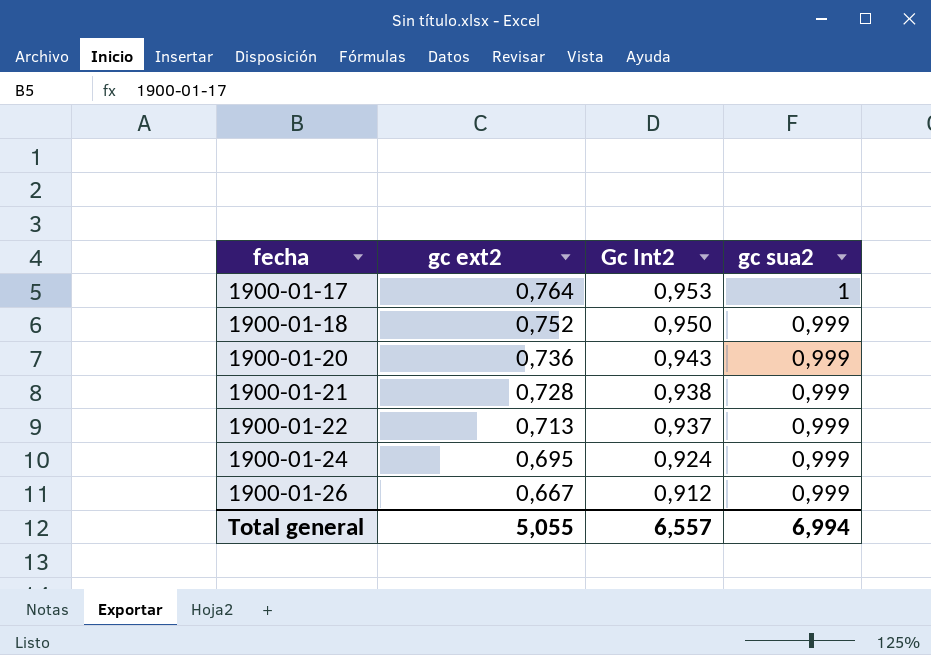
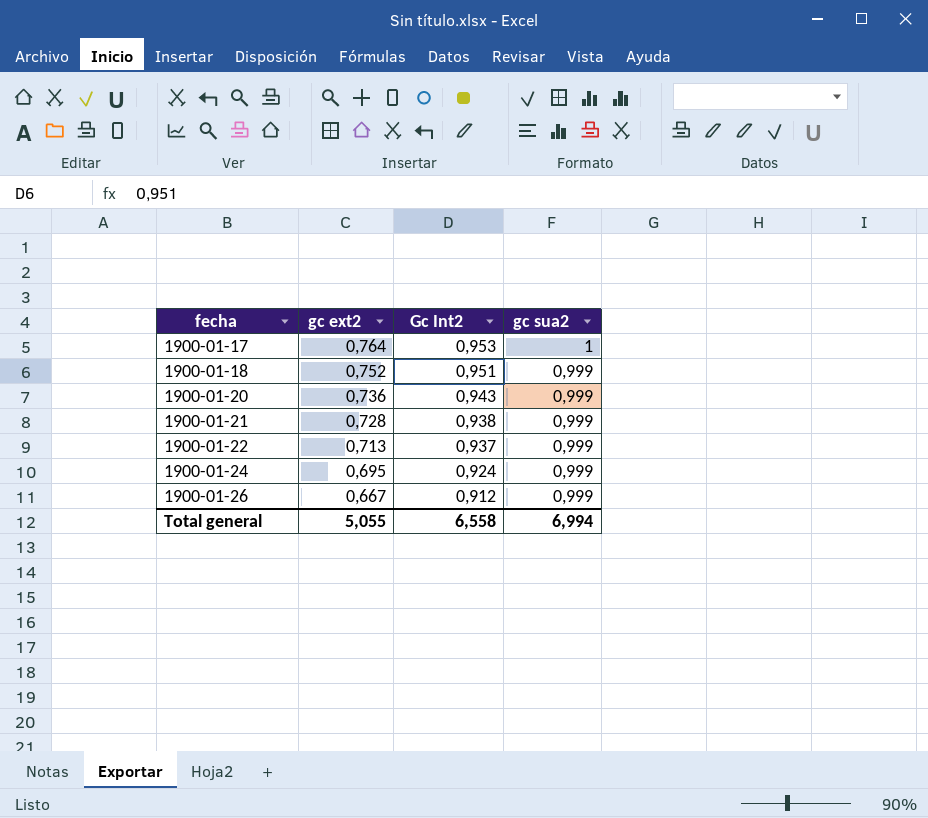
1900-01-18 | Gc Int2: 0,950 -> 0,951
Total general | Gc Int2: 6,557 -> 6,558

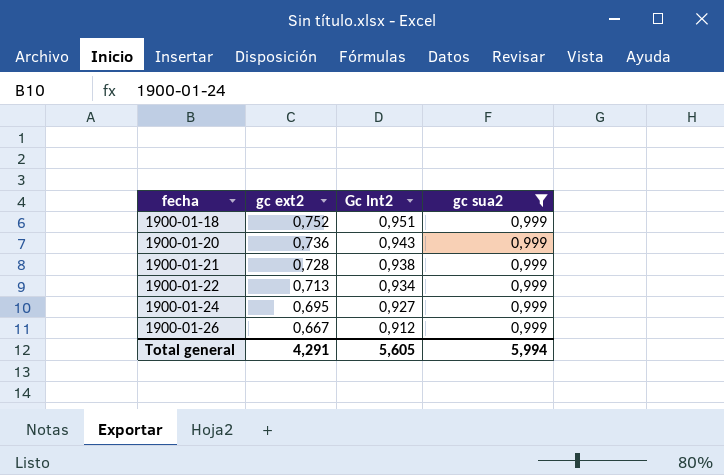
filter: none -> gc sua2 = 0,999
1900-01-22 | Gc Int2: 0,937 -> 0,934
1900-01-24 | Gc Int2: 0,924 -> 0,927
Total general | gc ext2: 5,055 -> 4,291
Total general | Gc Int2: 6,558 -> 5,605
Total general | gc sua2: 6,994 -> 5,994

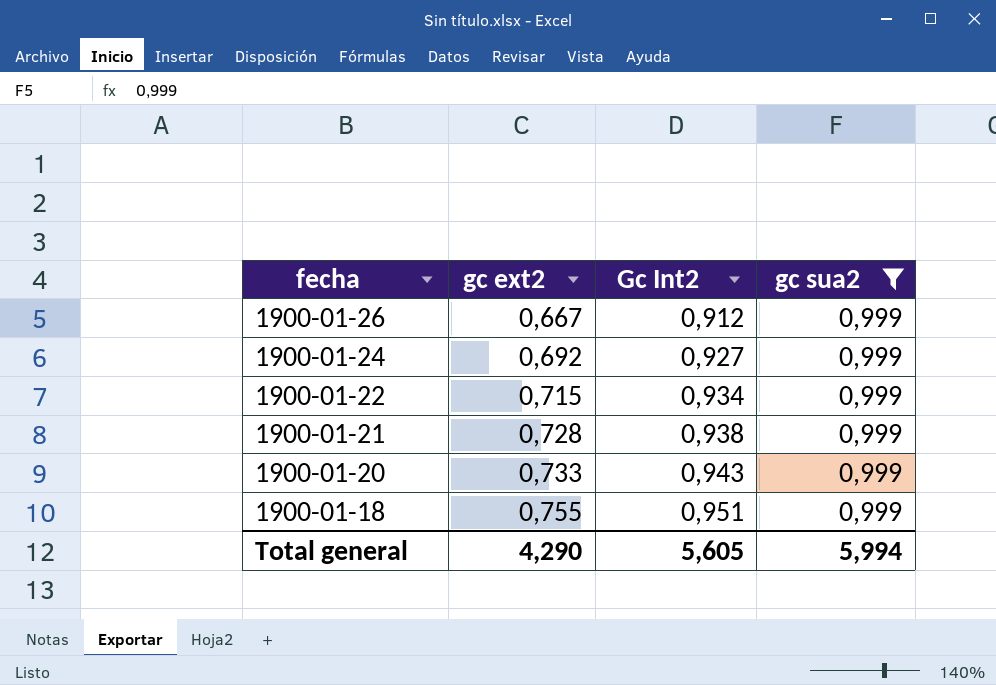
row order: fecha ascending -> fecha descending
1900-01-24 | gc ext2: 0,695 -> 0,692
1900-01-22 | gc ext2: 0,713 -> 0,715
1900-01-20 | gc ext2: 0,736 -> 0,733
1900-01-18 | gc ext2: 0,752 -> 0,755
Total general | gc ext2: 4,291 -> 4,290

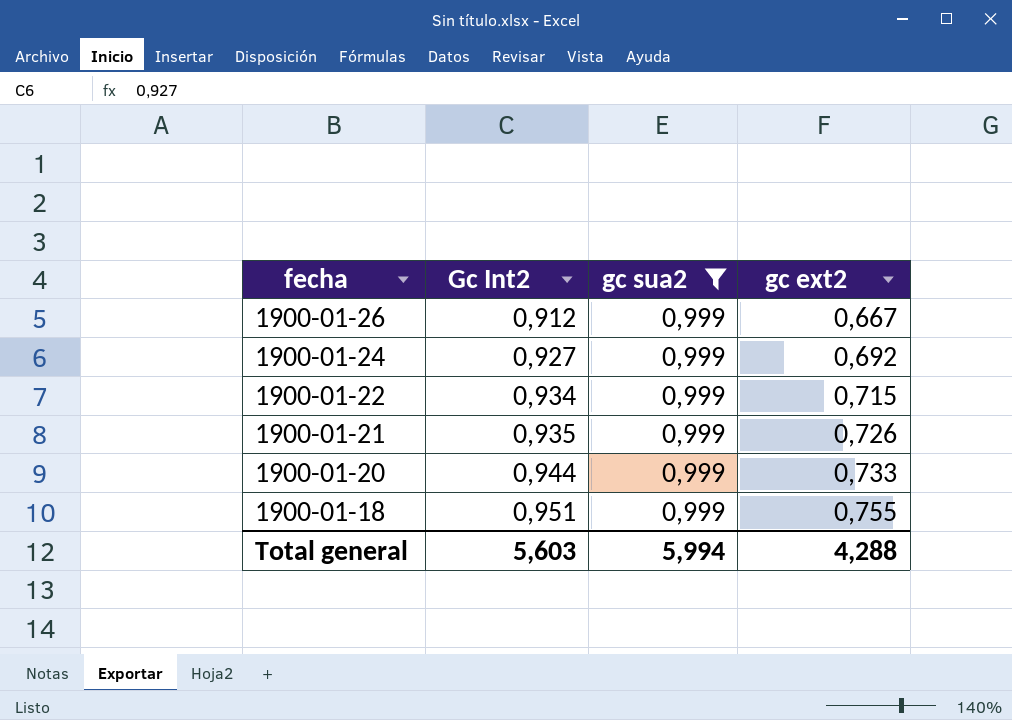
column gc ext2 | position: 2 -> 4
1900-01-21 | Gc Int2: 0,938 -> 0,935
1900-01-21 | gc ext2: 0,728 -> 0,726
1900-01-20 | Gc Int2: 0,943 -> 0,944
Total general | Gc Int2: 5,605 -> 5,603
Total general | gc ext2: 4,290 -> 4,288

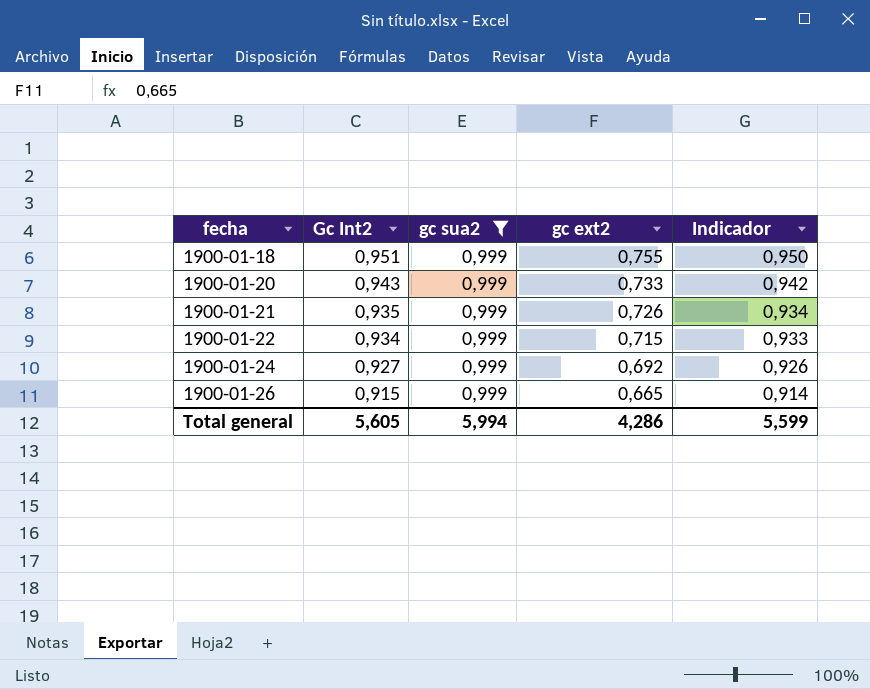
row order: fecha descending -> fecha ascending
column Indicador | formula: none -> [Gc Int2] * [gc sua2]
1900-01-20 | Gc Int2: 0,944 -> 0,943
1900-01-26 | Gc Int2: 0,912 -> 0,915
1900-01-26 | gc ext2: 0,667 -> 0,665
Total general | Gc Int2: 5,603 -> 5,605
Total general | gc ext2: 4,288 -> 4,286

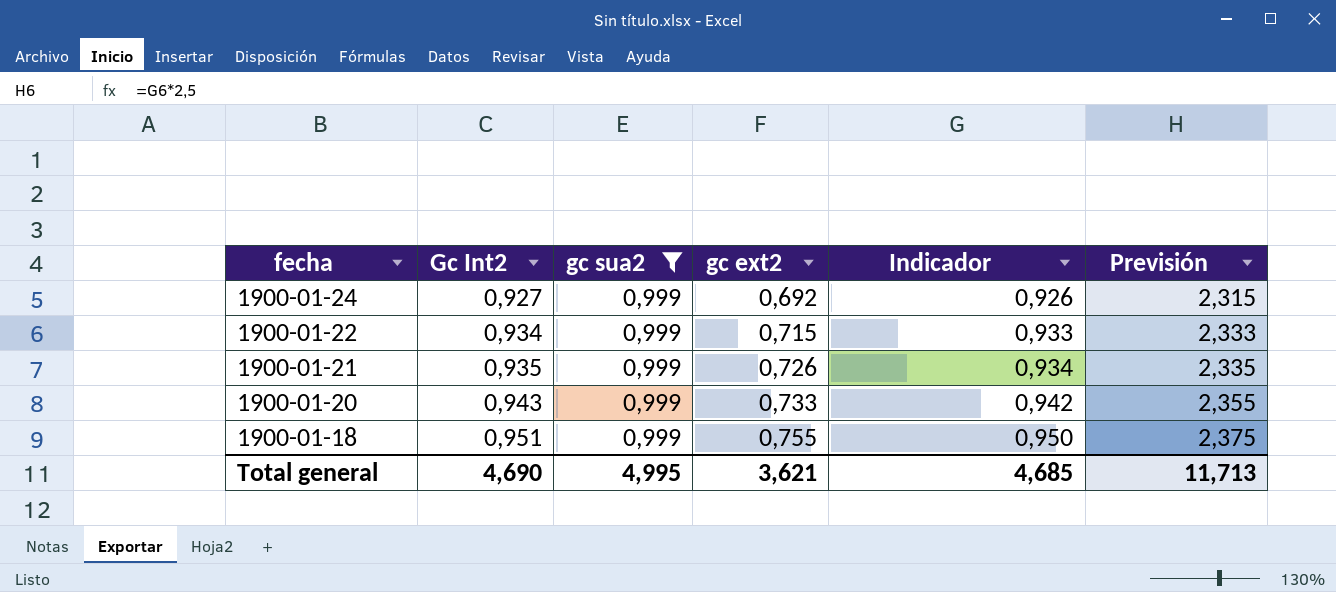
row order: fecha ascending -> fecha descending
column Previsión | formula: none -> [Indicador] * 2,5
row 1900-01-26: 0,915 | 0,999 | 0,665 | 0,914 -> none
Total general | Gc Int2: 5,605 -> 4,690
Total general | gc sua2: 5,994 -> 4,995
Total general | gc ext2: 4,286 -> 3,621
Total general | Indicador: 5,599 -> 4,685

